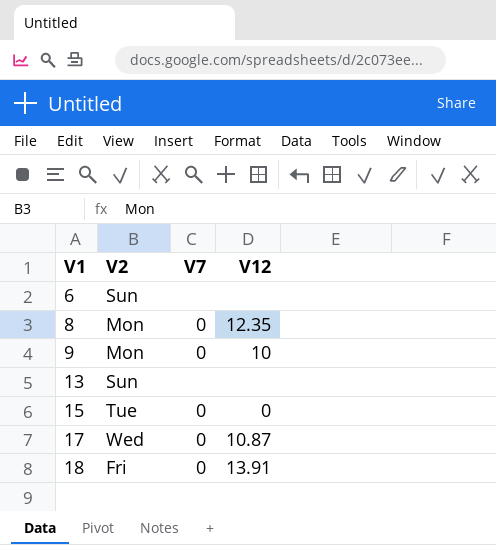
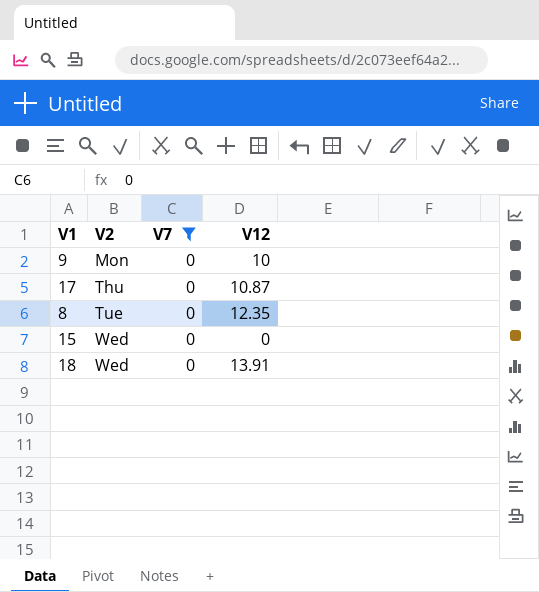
filter: none -> V7 = 0
row order: V1 ascending -> V2 ascending
17 | V2: Wed -> Thu
8 | V2: Mon -> Tue
15 | V2: Tue -> Wed
18 | V2: Fri -> Wed

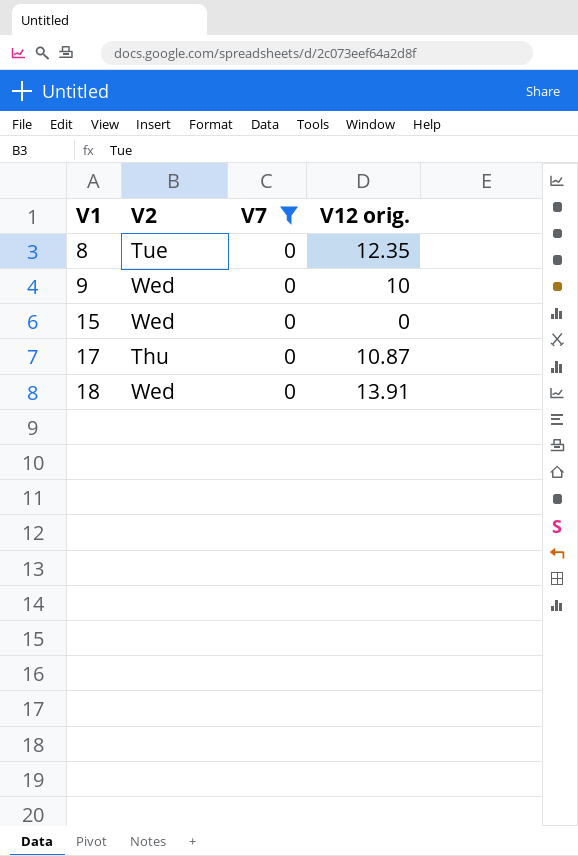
row order: V2 ascending -> V1 ascending
column name: V12 -> V12 orig.
9 | V2: Mon -> Wed

